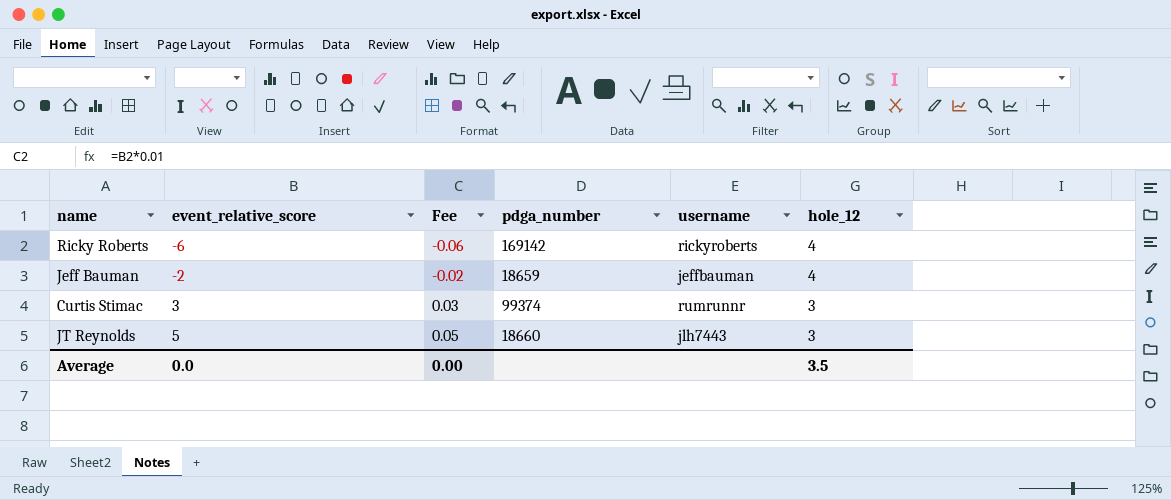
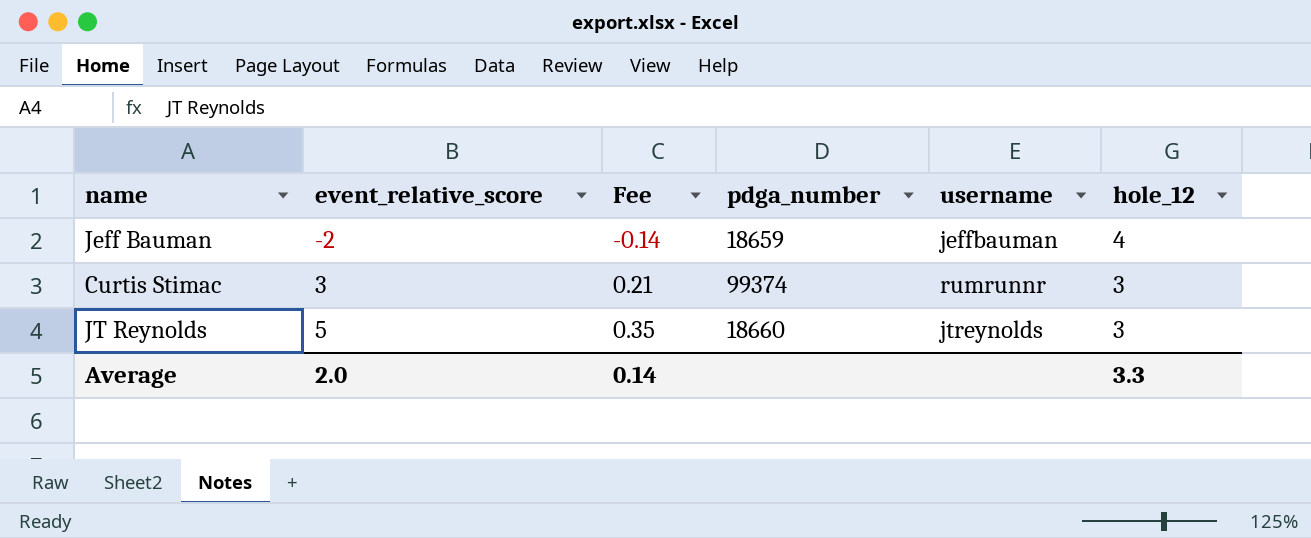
column Fee | formula: [event_relative_score] * 0.01 -> [event_relative_score] * 0.07
row Ricky Roberts: -6 | -0.06 | 169142 | rickyroberts | 4 -> none
JT Reynolds | username: jlh7443 -> jtreynolds
Average | event_relative_score: 0.0 -> 2.0
Average | Fee: 0.00 -> 0.14
Average | hole_12: 3.5 -> 3.3

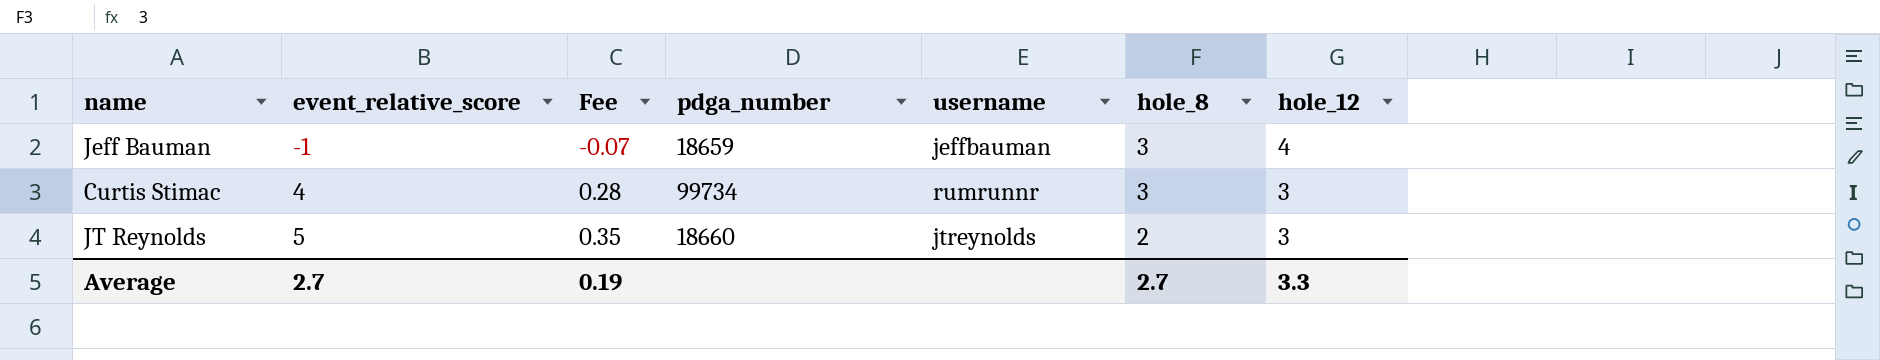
column hole_8 | position: none -> 6
Jeff Bauman | event_relative_score: -2 -> -1
Jeff Bauman | Fee: -0.14 -> -0.07
Curtis Stimac | event_relative_score: 3 -> 4
Curtis Stimac | Fee: 0.21 -> 0.28
Curtis Stimac | pdga_number: 99374 -> 99734
Average | event_relative_score: 2.0 -> 2.7
Average | Fee: 0.14 -> 0.19

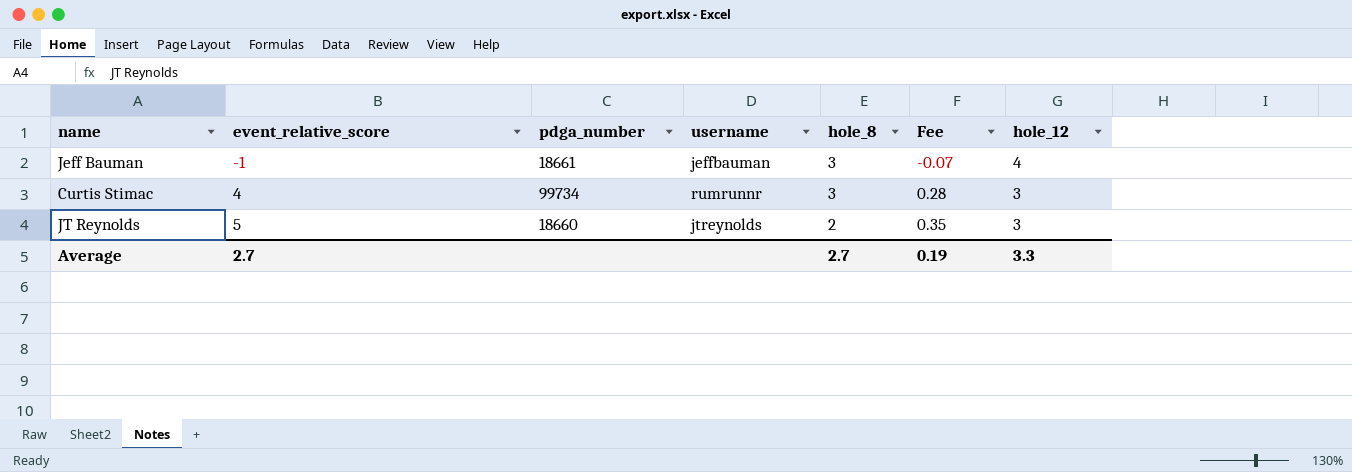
column Fee | position: 3 -> 6
Jeff Bauman | pdga_number: 18659 -> 18661

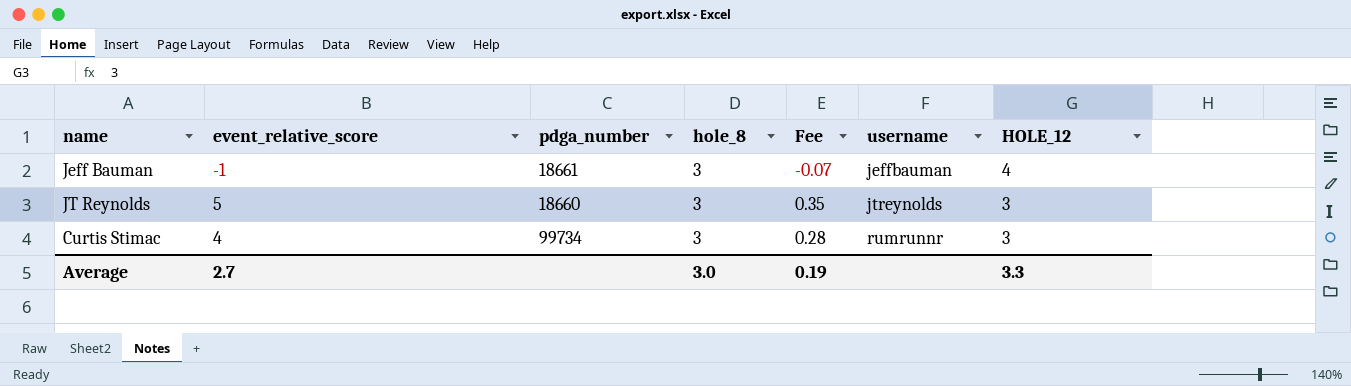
row order: event_relative_score ascending -> username ascending
column username | position: 4 -> 6
column name: hole_12 -> HOLE_12
JT Reynolds | hole_8: 2 -> 3
Average | hole_8: 2.7 -> 3.0

